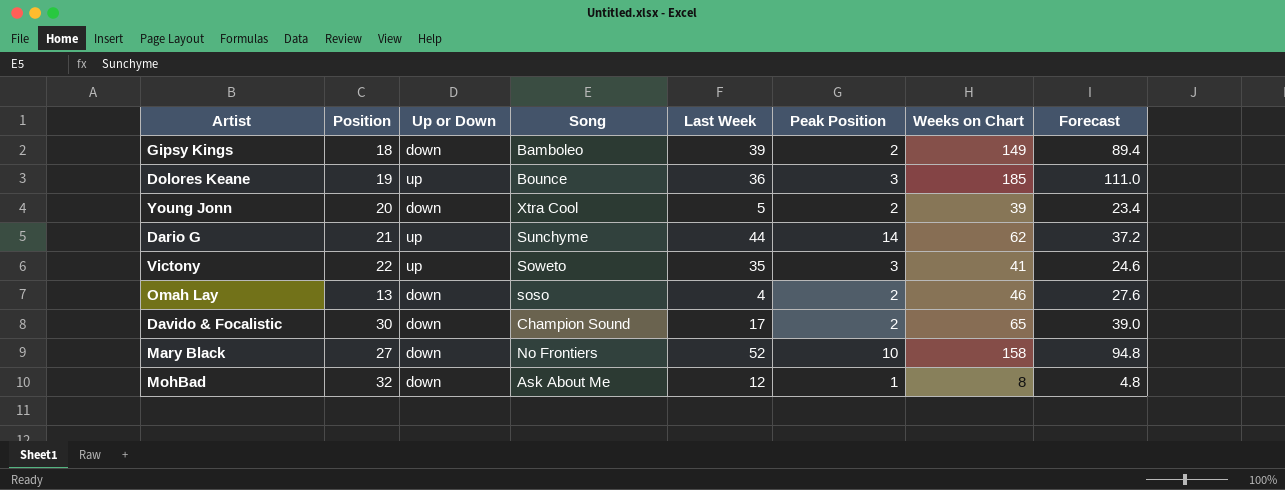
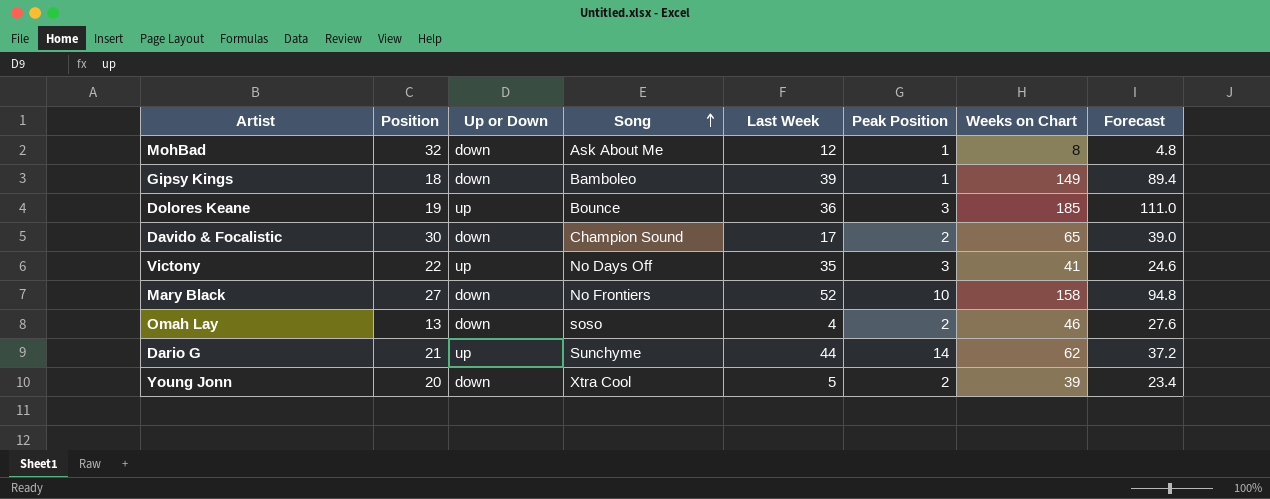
row order: none -> Song ascending
Gipsy Kings | Peak Position: 2 -> 1
Victony | Song: Soweto -> No Days Off

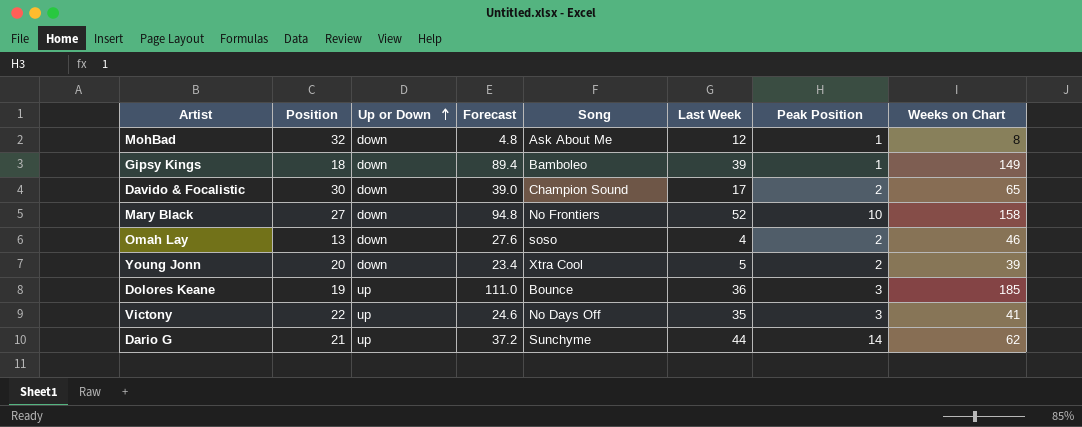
row order: Song ascending -> Up or Down ascending
column Forecast | position: 8 -> 4

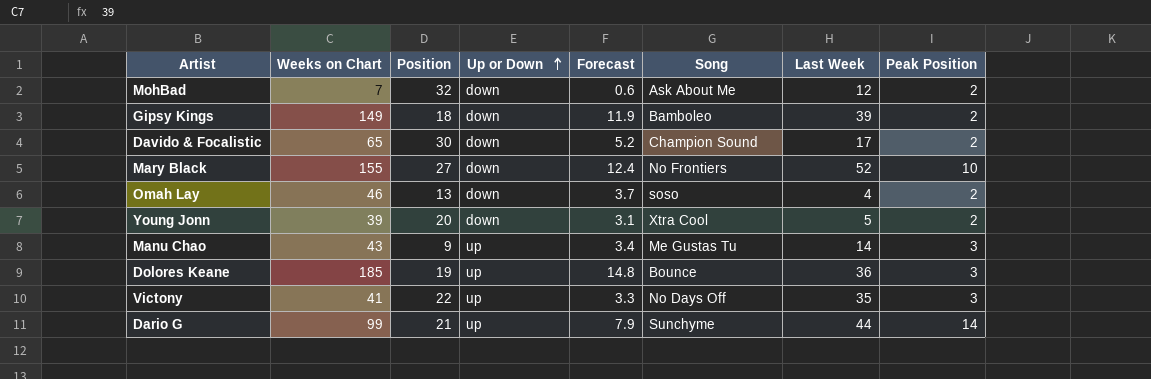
column Weeks on Chart | position: 8 -> 2
column Forecast | formula: [Weeks on Chart] * 0.6 -> [Weeks on Chart] * 0.08
MohBad | Weeks on Chart: 8 -> 7
MohBad | Peak Position: 1 -> 2
Gipsy Kings | Peak Position: 1 -> 2
Mary Black | Weeks on Chart: 158 -> 155
row Manu Chao: none -> 43 | 9 | up | 3.4 | Me Gustas Tu | 14 | 3
Dario G | Weeks on Chart: 62 -> 99

